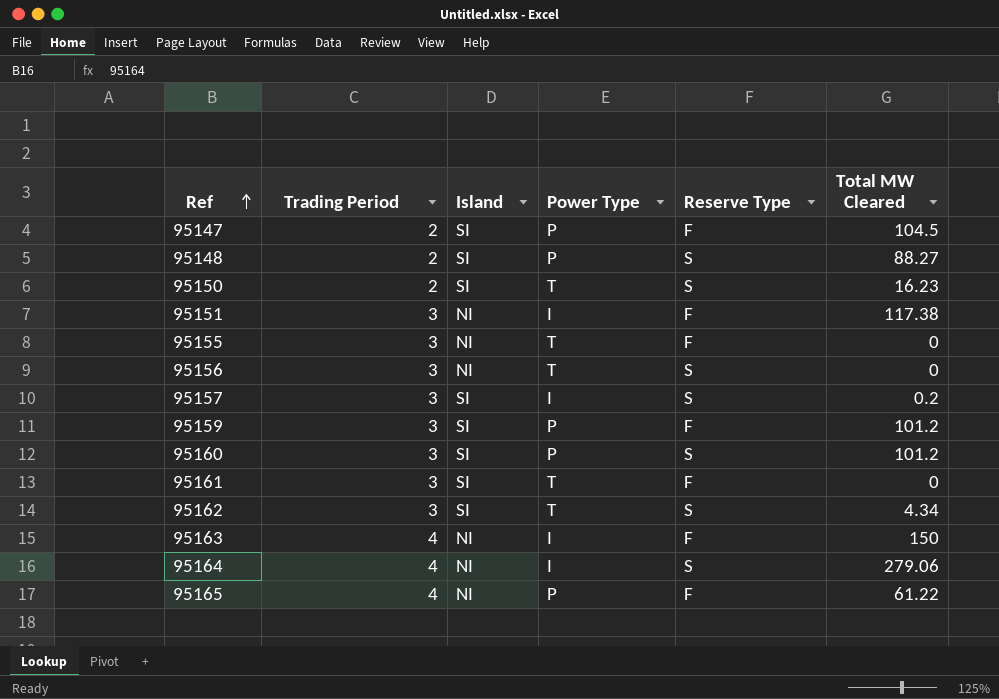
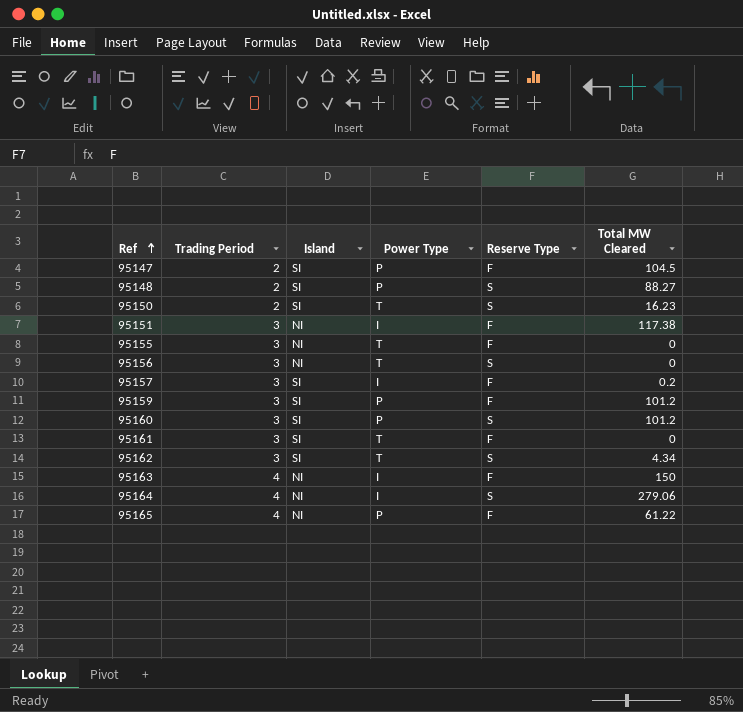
95157 | Reserve Type: S -> F

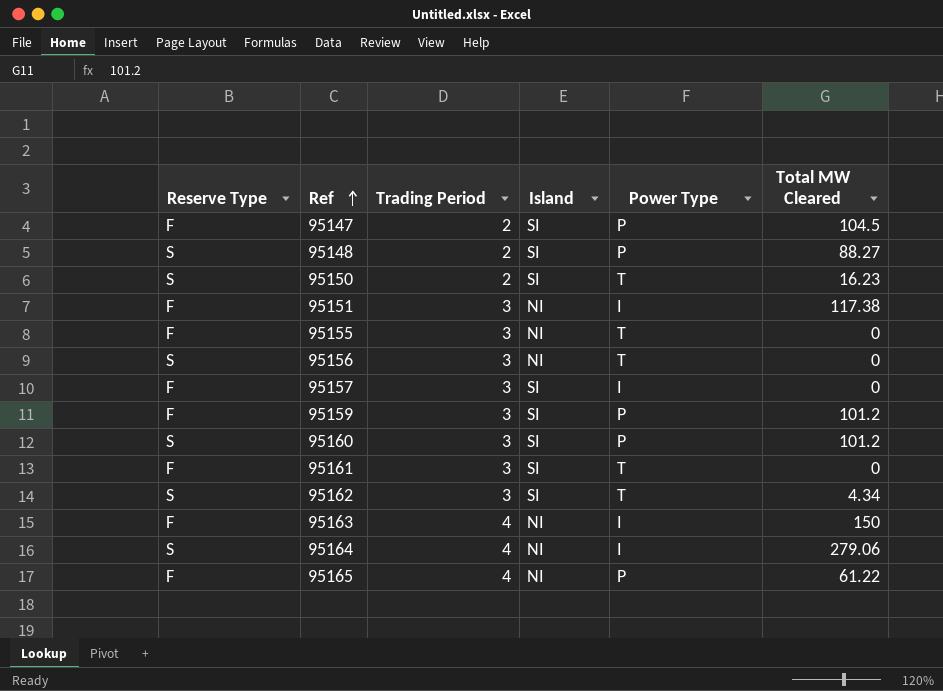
column Reserve Type | position: 5 -> 1
95157 | Total MW Cleared: 0.2 -> 0

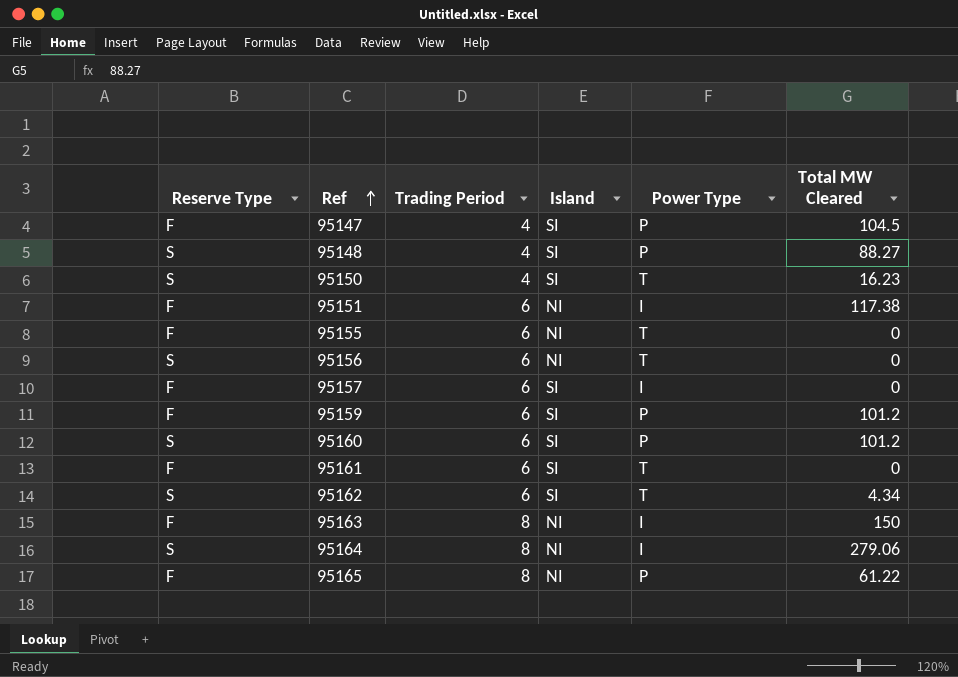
95147 | Trading Period: 2 -> 4
95148 | Trading Period: 2 -> 4
95150 | Trading Period: 2 -> 4
95151 | Trading Period: 3 -> 6
95155 | Trading Period: 3 -> 6
95156 | Trading Period: 3 -> 6
95157 | Trading Period: 3 -> 6
95159 | Trading Period: 3 -> 6
95160 | Trading Period: 3 -> 6
95161 | Trading Period: 3 -> 6
95162 | Trading Period: 3 -> 6
95163 | Trading Period: 4 -> 8
95164 | Trading Period: 4 -> 8
95165 | Trading Period: 4 -> 8

